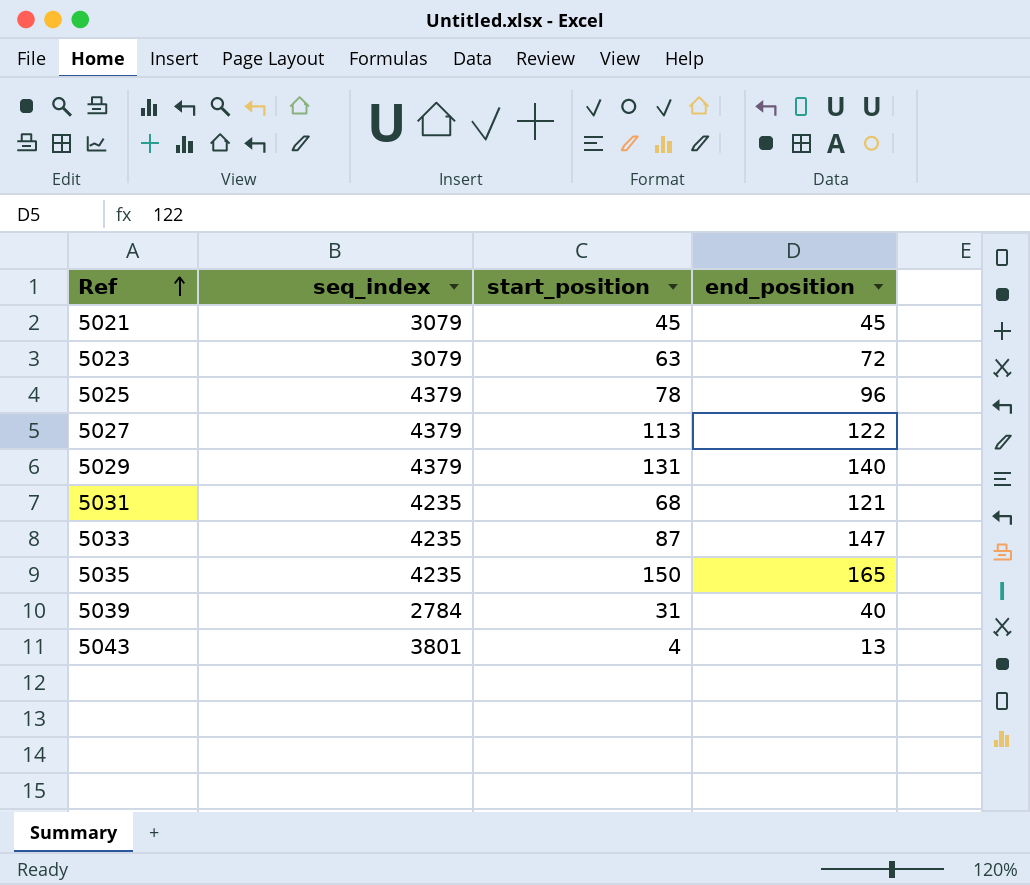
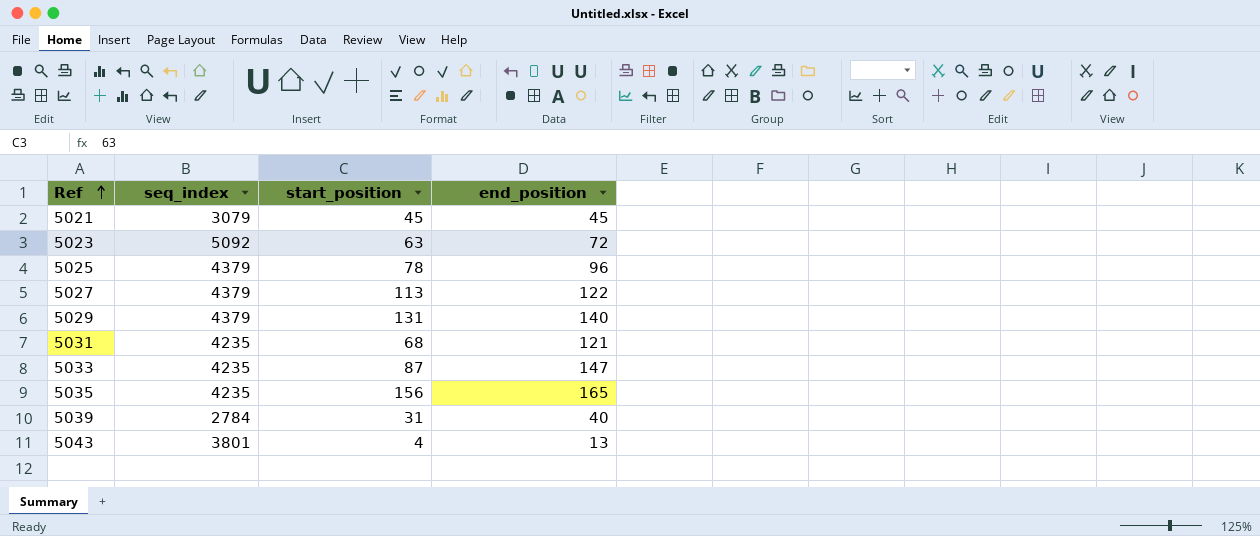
5023 | seq_index: 3079 -> 5092
5035 | start_position: 150 -> 156

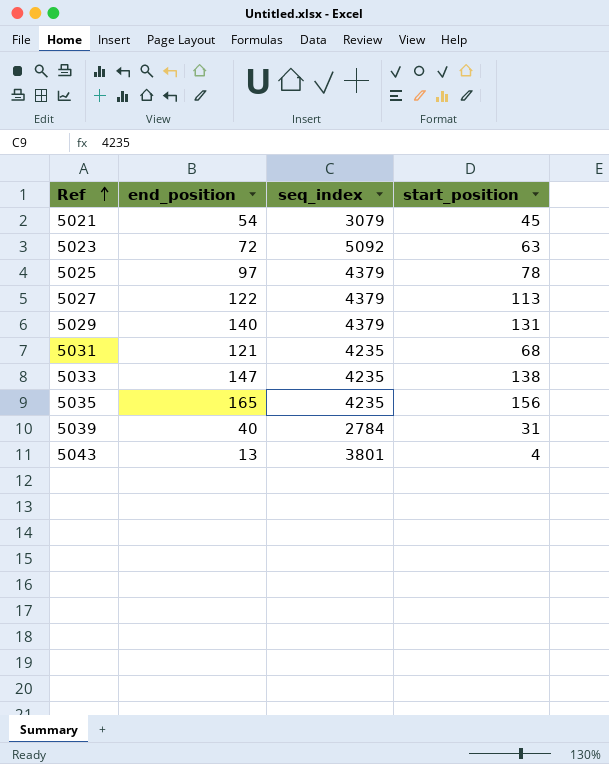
column end_position | position: 4 -> 2
5021 | end_position: 45 -> 54
5025 | end_position: 96 -> 97
5033 | start_position: 87 -> 138

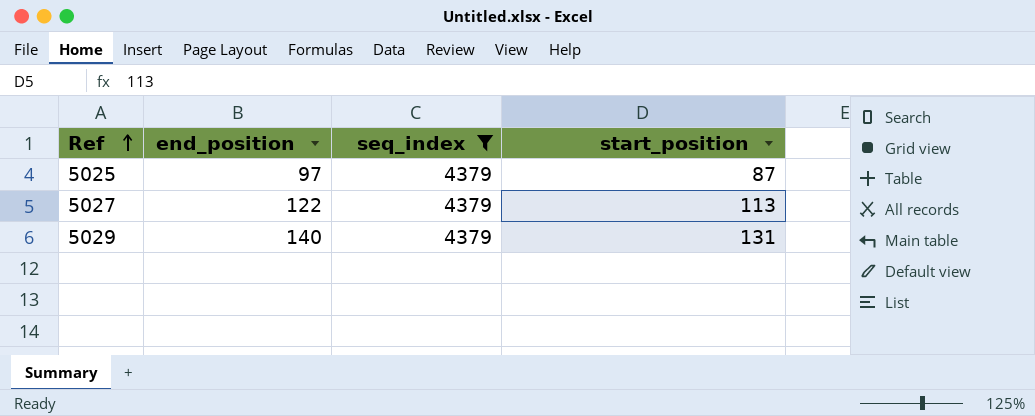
filter: none -> seq_index = 4379
5025 | start_position: 78 -> 87

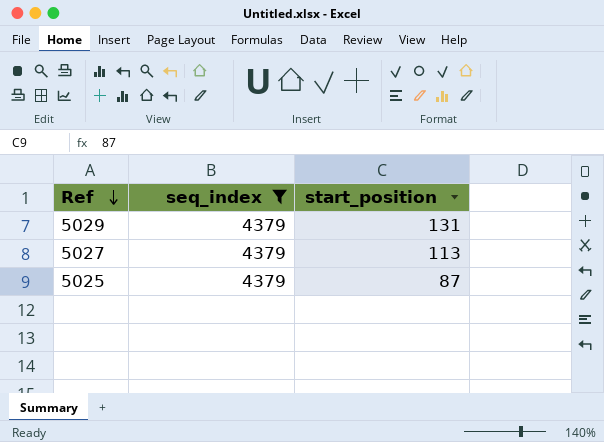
row order: Ref ascending -> Ref descending
column end_position | position: 2 -> none

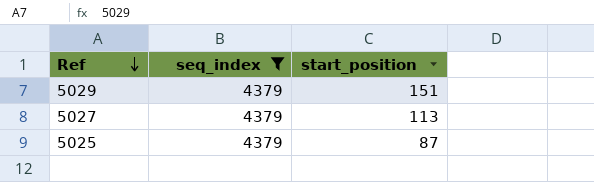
5029 | start_position: 131 -> 151

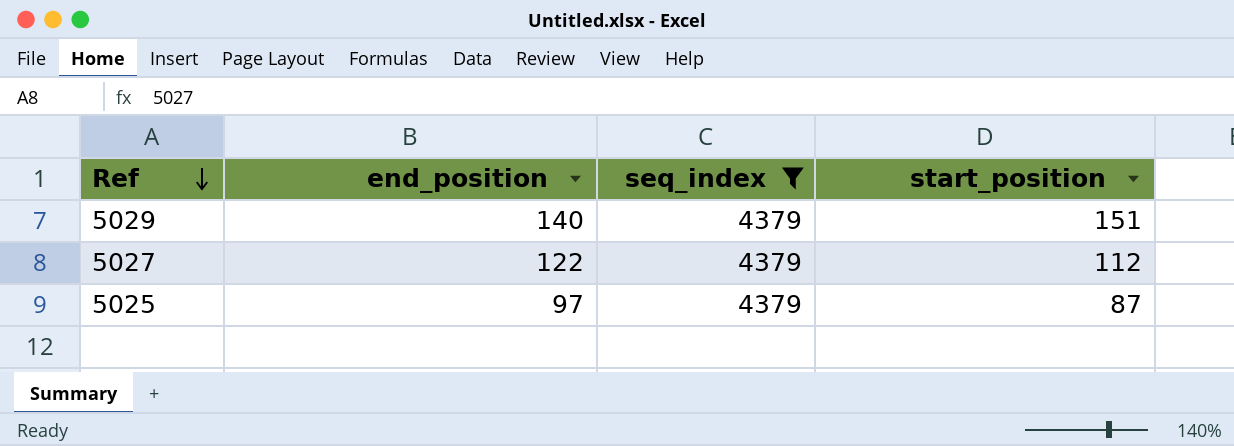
column end_position | position: none -> 2
5027 | start_position: 113 -> 112

